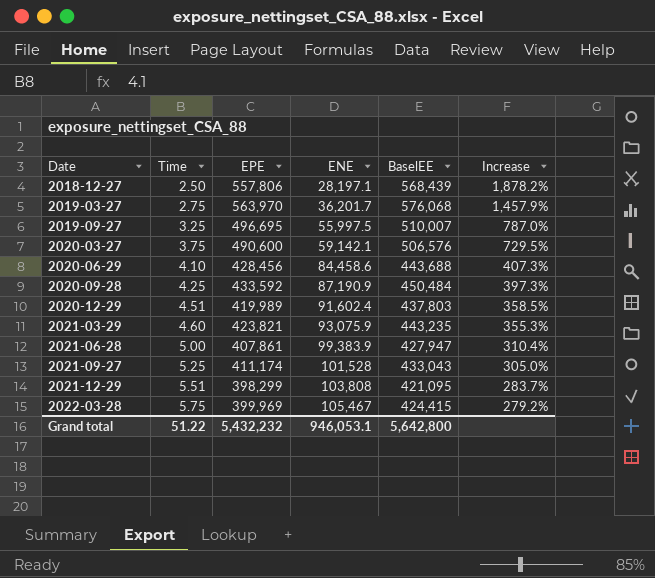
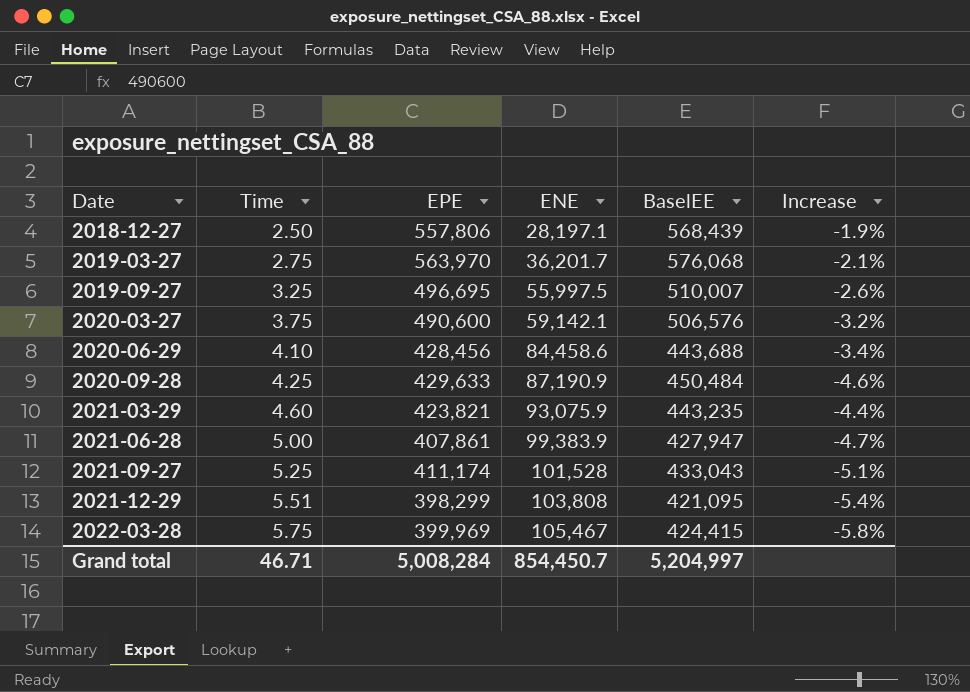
column Increase | formula: ([EPE] - [ENE]) / [ENE] -> ([EPE] - [BaselEE]) / [BaselEE]
row 2020-12-29: 4.51 | 419,989 | 91,602.4 | 437,803 | 358.5% -> none
2020-09-28 | EPE: 433,592 -> 429,633
Grand total | Time: 51.22 -> 46.71
Grand total | EPE: 5,432,232 -> 5,008,284
Grand total | ENE: 946,053.1 -> 854,450.7
Grand total | BaselEE: 5,642,800 -> 5,204,997

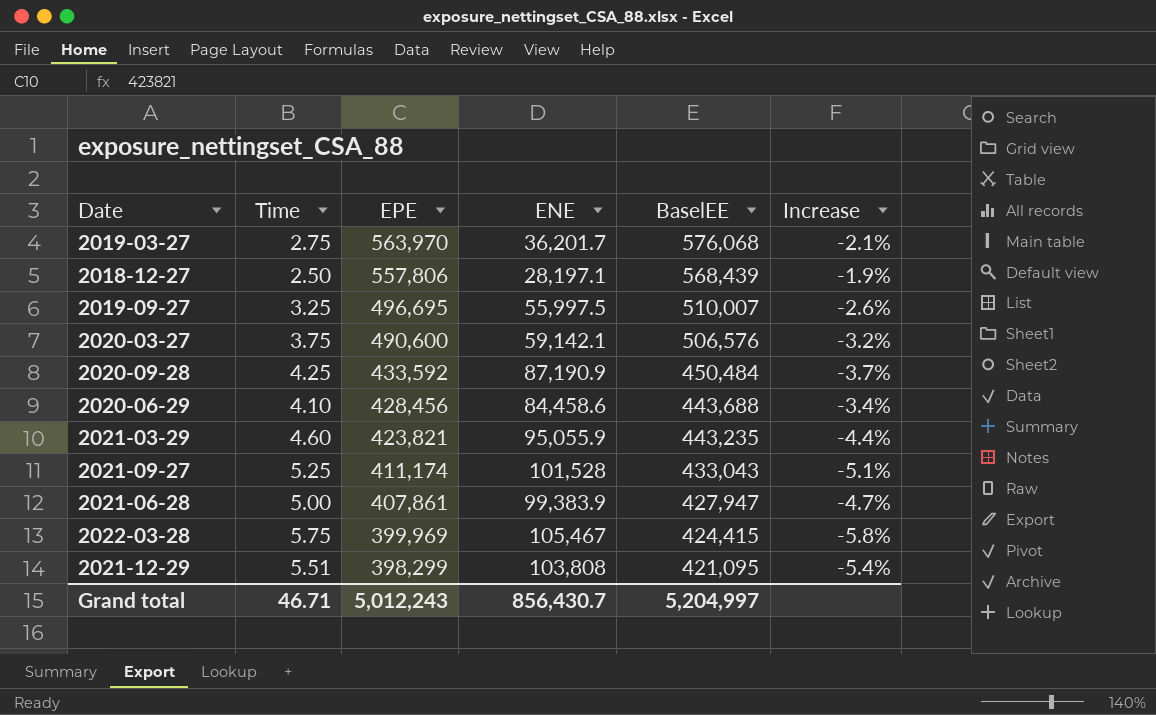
row order: Date ascending -> EPE descending
2020-09-28 | EPE: 429,633 -> 433,592
2020-09-28 | Increase: -4.6% -> -3.7%
2021-03-29 | ENE: 93,075.9 -> 95,055.9
Grand total | EPE: 5,008,284 -> 5,012,243
Grand total | ENE: 854,450.7 -> 856,430.7

